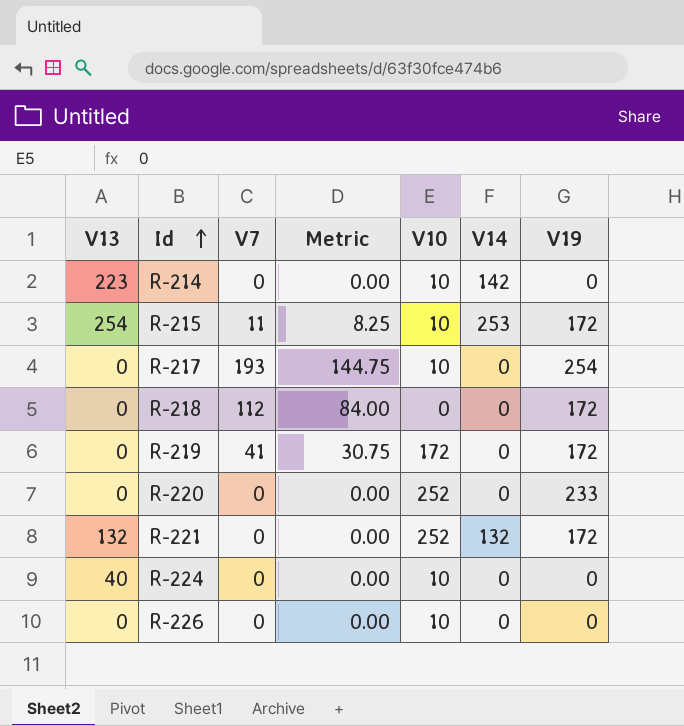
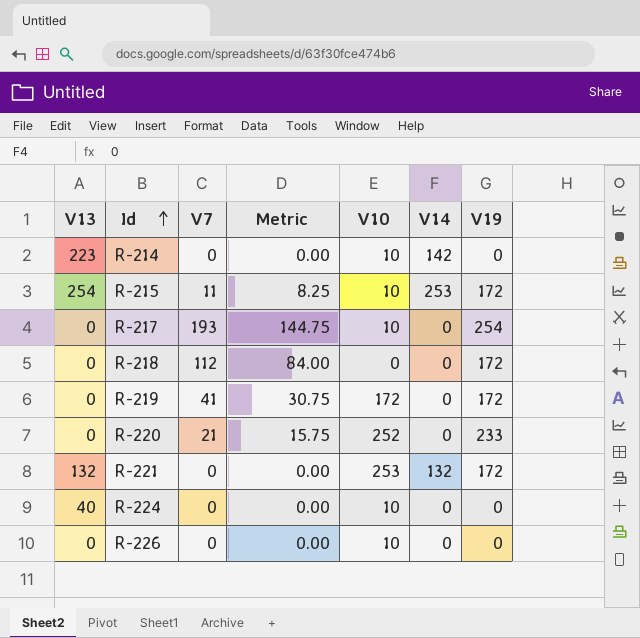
R-220 | V7: 0 -> 21
R-220 | Metric: 0.00 -> 15.75
R-221 | V10: 252 -> 253

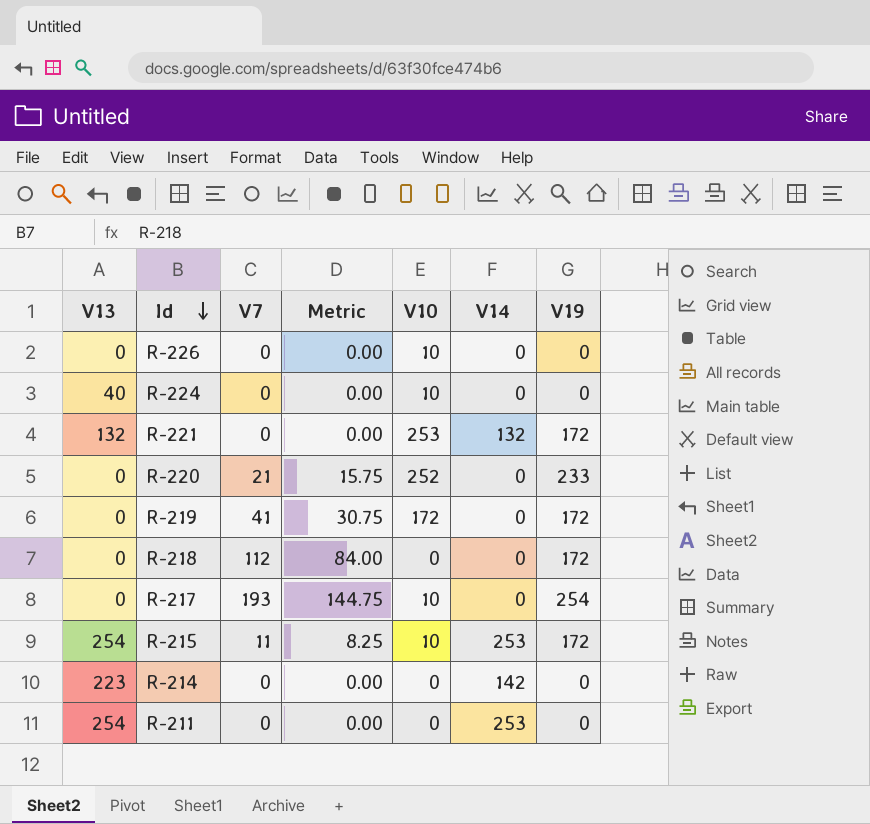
row order: Id ascending -> Id descending
R-214 | V10: 10 -> 0
row R-211: none -> 254 | 0 | 0.00 | 0 | 253 | 0

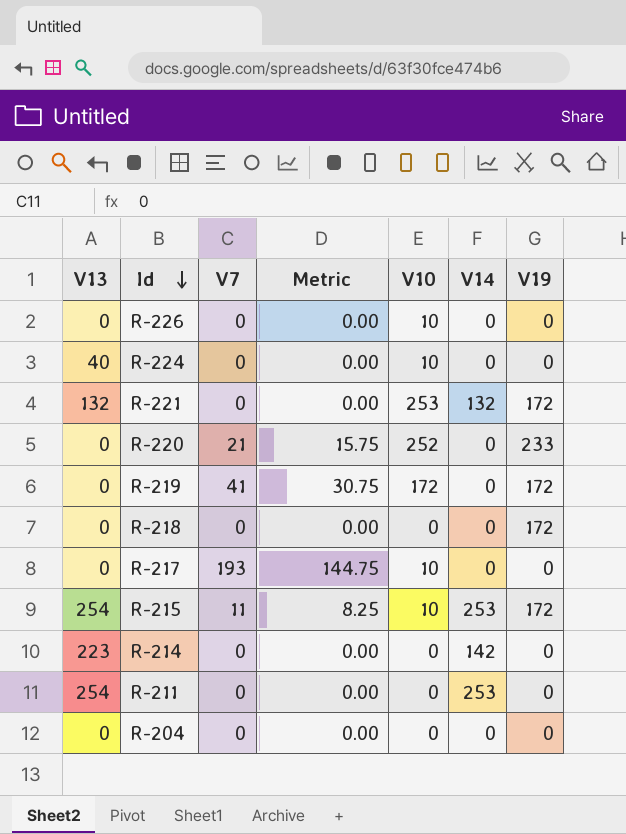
R-218 | V7: 112 -> 0
R-218 | Metric: 84.00 -> 0.00
R-217 | V19: 254 -> 0
row R-204: none -> 0 | 0 | 0.00 | 0 | 0 | 0

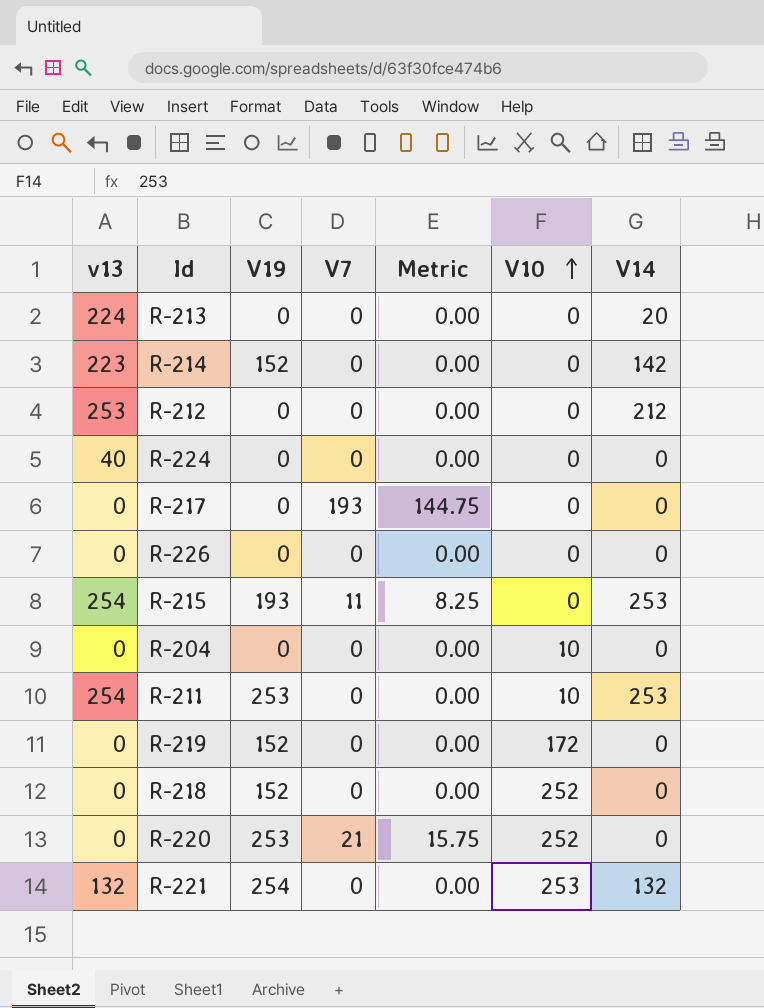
row order: Id descending -> V10 ascending
column name: V13 -> v13
column V19 | position: 7 -> 3
row R-213: none -> 224 | 0 | 0 | 0.00 | 0 | 20
R-214 | V19: 0 -> 152
row R-212: none -> 253 | 0 | 0 | 0.00 | 0 | 212
R-224 | V10: 10 -> 0
R-217 | V10: 10 -> 0
R-226 | V10: 10 -> 0
R-215 | V19: 172 -> 193
R-215 | V10: 10 -> 0
R-204 | V10: 0 -> 10
R-211 | V19: 0 -> 253
R-211 | V10: 0 -> 10
R-219 | V19: 172 -> 152
R-219 | V7: 41 -> 0
R-219 | Metric: 30.75 -> 0.00
R-218 | V19: 172 -> 152
R-218 | V10: 0 -> 252
R-220 | V19: 233 -> 253
R-221 | V19: 172 -> 254

